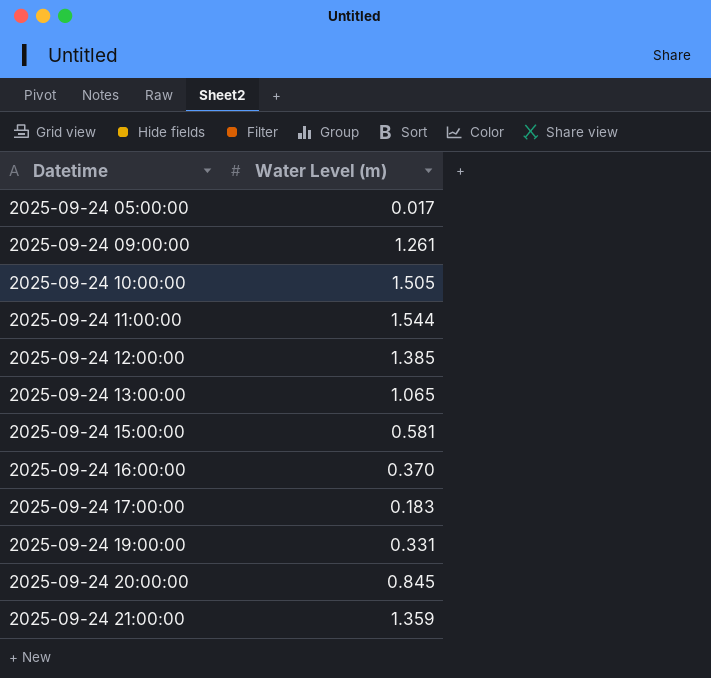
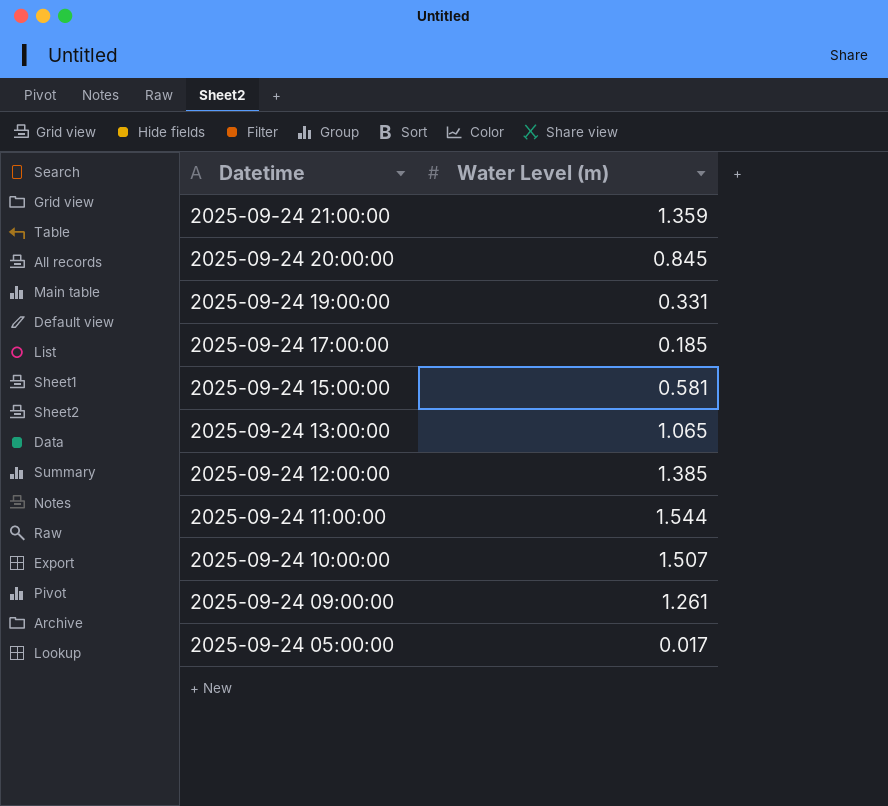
row order: Datetime ascending -> Datetime descending
row 2025-09-24 16:00:00: 0.370 -> none
2025-09-24 17:00:00 | Water Level (m): 0.183 -> 0.185
2025-09-24 10:00:00 | Water Level (m): 1.505 -> 1.507

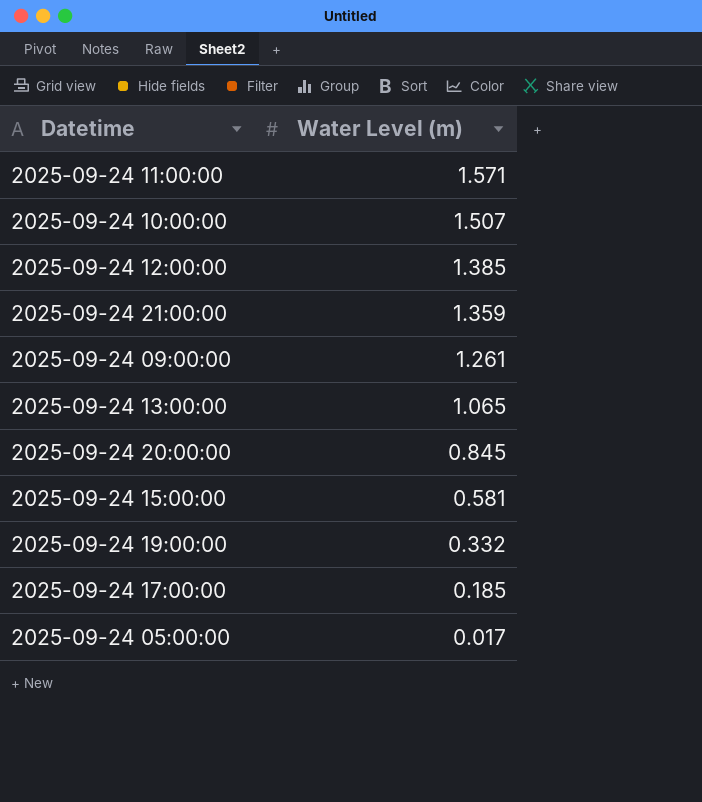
row order: Datetime descending -> Water Level (m) descending
2025-09-24 11:00:00 | Water Level (m): 1.544 -> 1.571
2025-09-24 19:00:00 | Water Level (m): 0.331 -> 0.332

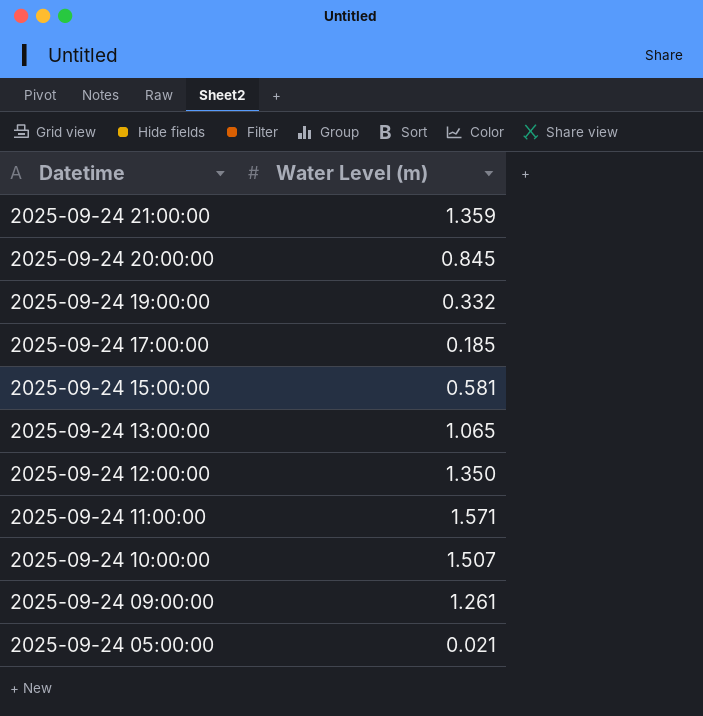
row order: Water Level (m) descending -> Datetime descending
2025-09-24 12:00:00 | Water Level (m): 1.385 -> 1.350
2025-09-24 05:00:00 | Water Level (m): 0.017 -> 0.021

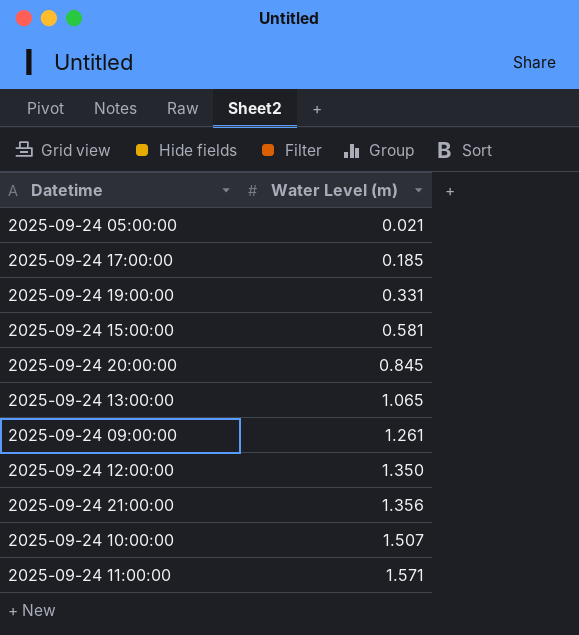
row order: Datetime descending -> Water Level (m) ascending
2025-09-24 19:00:00 | Water Level (m): 0.332 -> 0.331
2025-09-24 21:00:00 | Water Level (m): 1.359 -> 1.356

